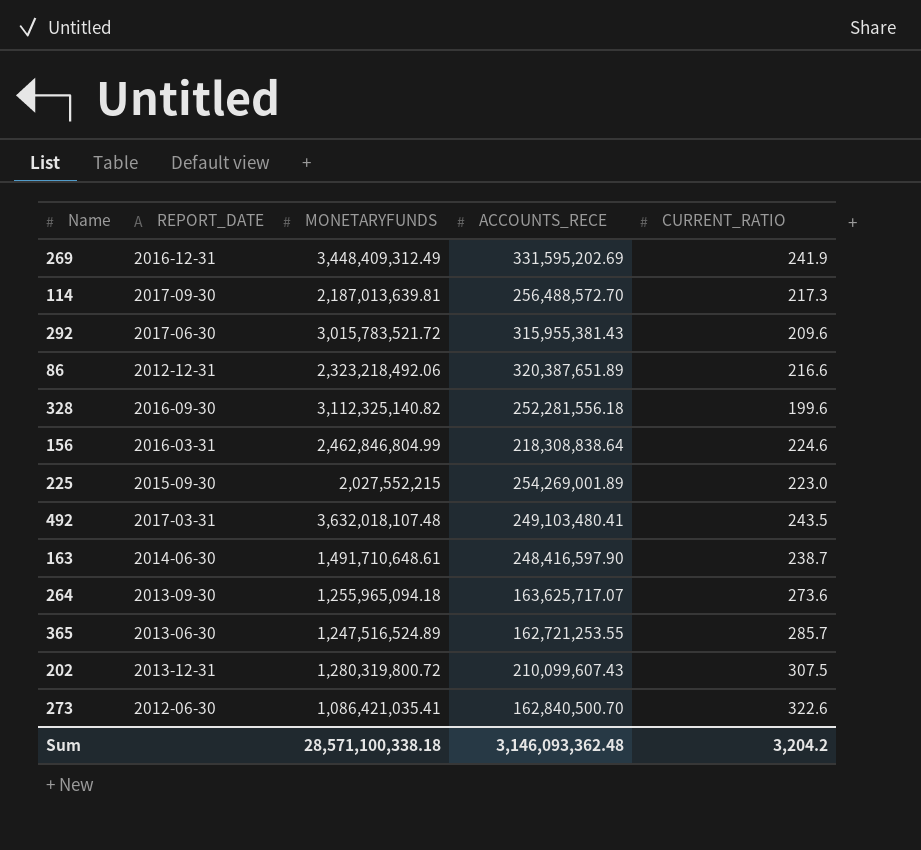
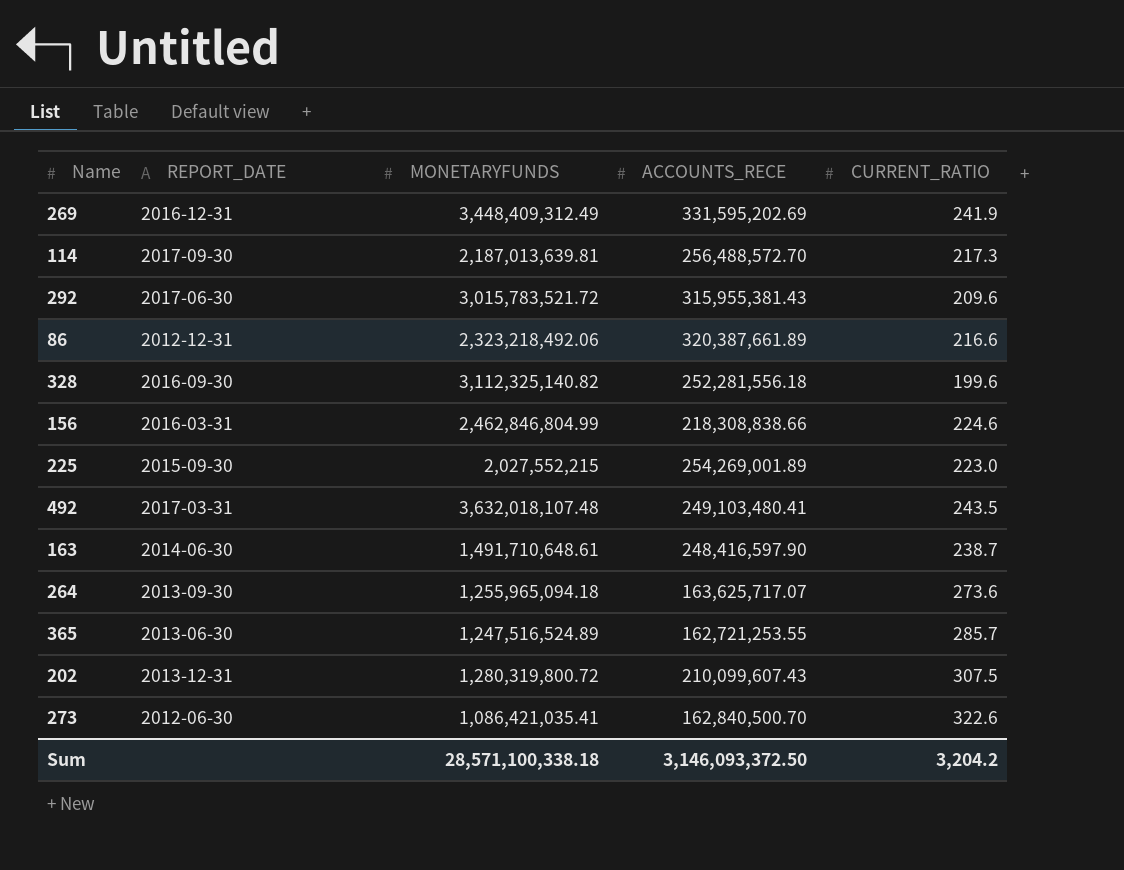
86 | ACCOUNTS_RECE: 320,387,651.89 -> 320,387,661.89
156 | ACCOUNTS_RECE: 218,308,838.64 -> 218,308,838.66
Sum | ACCOUNTS_RECE: 3,146,093,362.48 -> 3,146,093,372.50

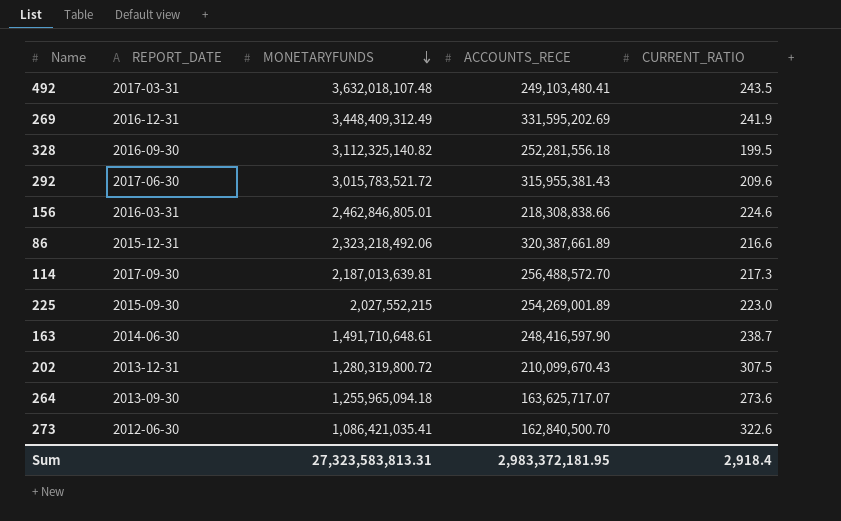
row order: none -> MONETARYFUNDS descending
row 365: 2013-06-30 | 1,247,516,524.89 | 162,721,253.55 | 285.7 -> none
328 | CURRENT_RATIO: 199.6 -> 199.5
156 | MONETARYFUNDS: 2,462,846,804.99 -> 2,462,846,805.01
86 | REPORT_DATE: 2012-12-31 -> 2015-12-31
202 | ACCOUNTS_RECE: 210,099,607.43 -> 210,099,670.43
Sum | MONETARYFUNDS: 28,571,100,338.18 -> 27,323,583,813.31
Sum | ACCOUNTS_RECE: 3,146,093,372.50 -> 2,983,372,181.95
Sum | CURRENT_RATIO: 3,204.2 -> 2,918.4

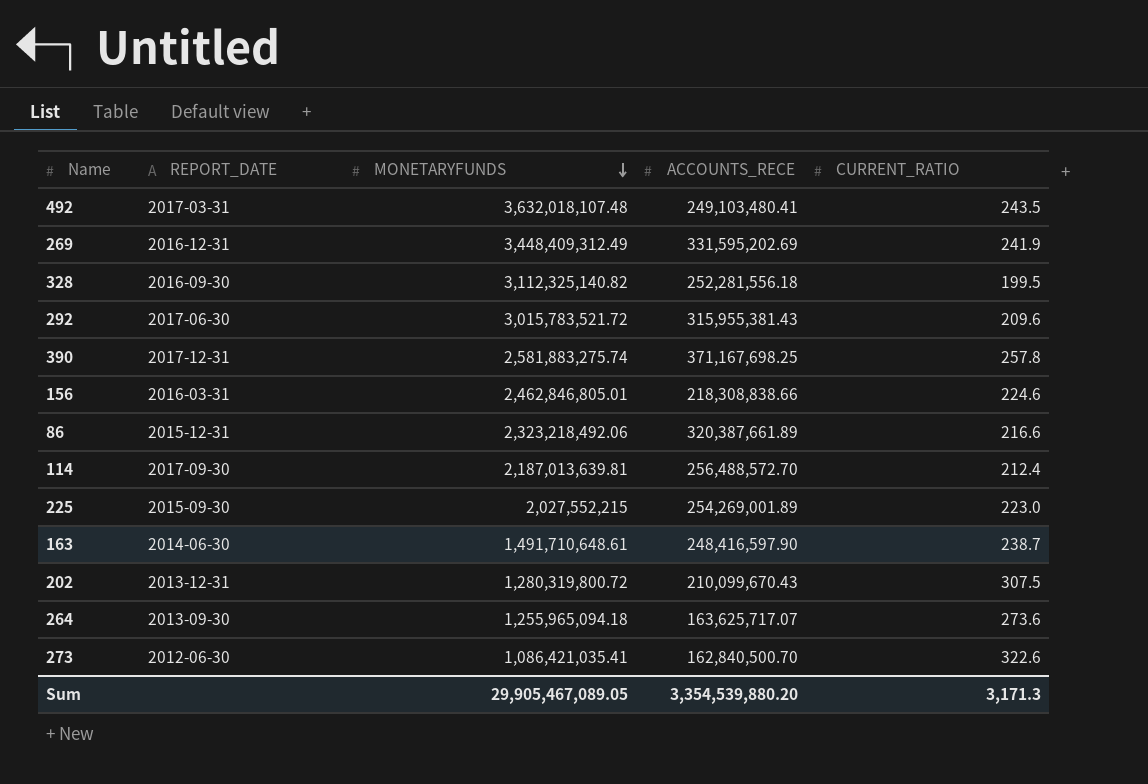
row 390: none -> 2017-12-31 | 2,581,883,275.74 | 371,167,698.25 | 257.8
114 | CURRENT_RATIO: 217.3 -> 212.4
Sum | MONETARYFUNDS: 27,323,583,813.31 -> 29,905,467,089.05
Sum | ACCOUNTS_RECE: 2,983,372,181.95 -> 3,354,539,880.20
Sum | CURRENT_RATIO: 2,918.4 -> 3,171.3

